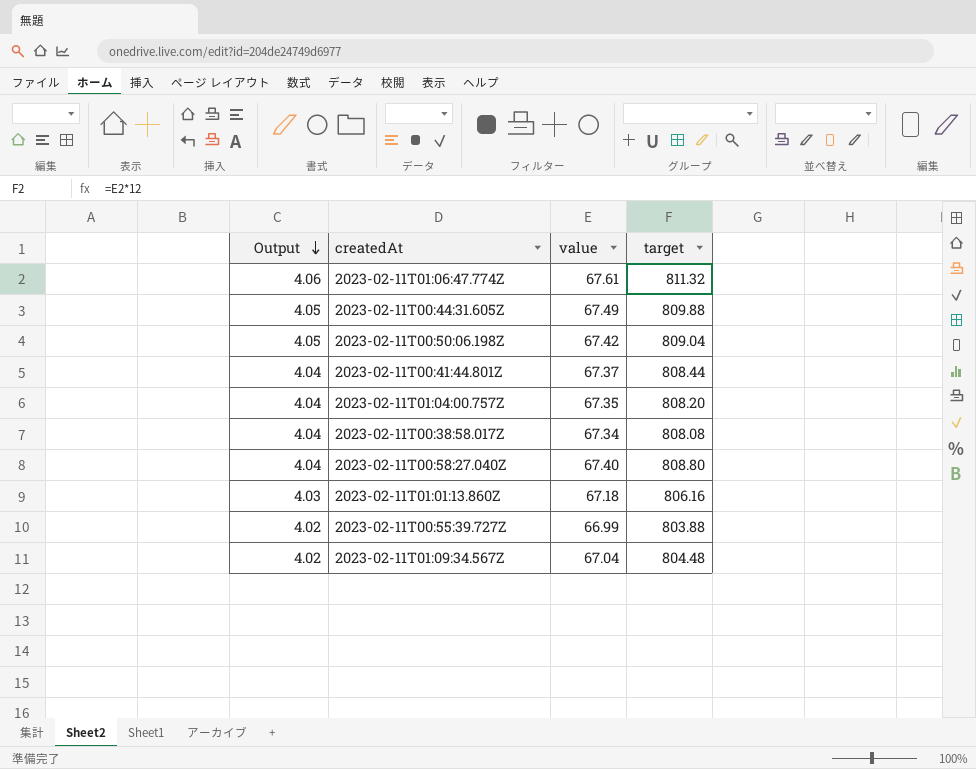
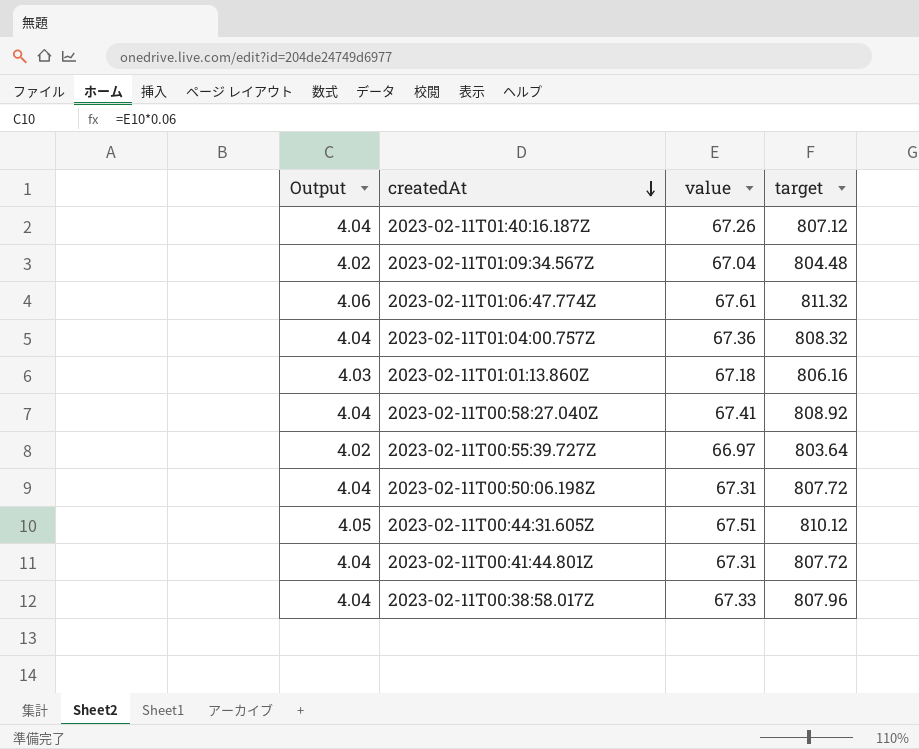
row order: Output descending -> createdAt descending
row 2023-02-11T01:40:16.187Z: none -> 4.04 | 67.26 | 807.12
2023-02-11T01:04:00.757Z | value: 67.35 -> 67.36
2023-02-11T01:04:00.757Z | target: 808.20 -> 808.32
2023-02-11T00:58:27.040Z | value: 67.40 -> 67.41
2023-02-11T00:58:27.040Z | target: 808.80 -> 808.92
2023-02-11T00:55:39.727Z | value: 66.99 -> 66.97
2023-02-11T00:55:39.727Z | target: 803.88 -> 803.64
2023-02-11T00:50:06.198Z | Output: 4.05 -> 4.04
2023-02-11T00:50:06.198Z | value: 67.42 -> 67.31
2023-02-11T00:50:06.198Z | target: 809.04 -> 807.72
2023-02-11T00:44:31.605Z | value: 67.49 -> 67.51
2023-02-11T00:44:31.605Z | target: 809.88 -> 810.12
2023-02-11T00:41:44.801Z | value: 67.37 -> 67.31
2023-02-11T00:41:44.801Z | target: 808.44 -> 807.72
2023-02-11T00:38:58.017Z | value: 67.34 -> 67.33
2023-02-11T00:38:58.017Z | target: 808.08 -> 807.96

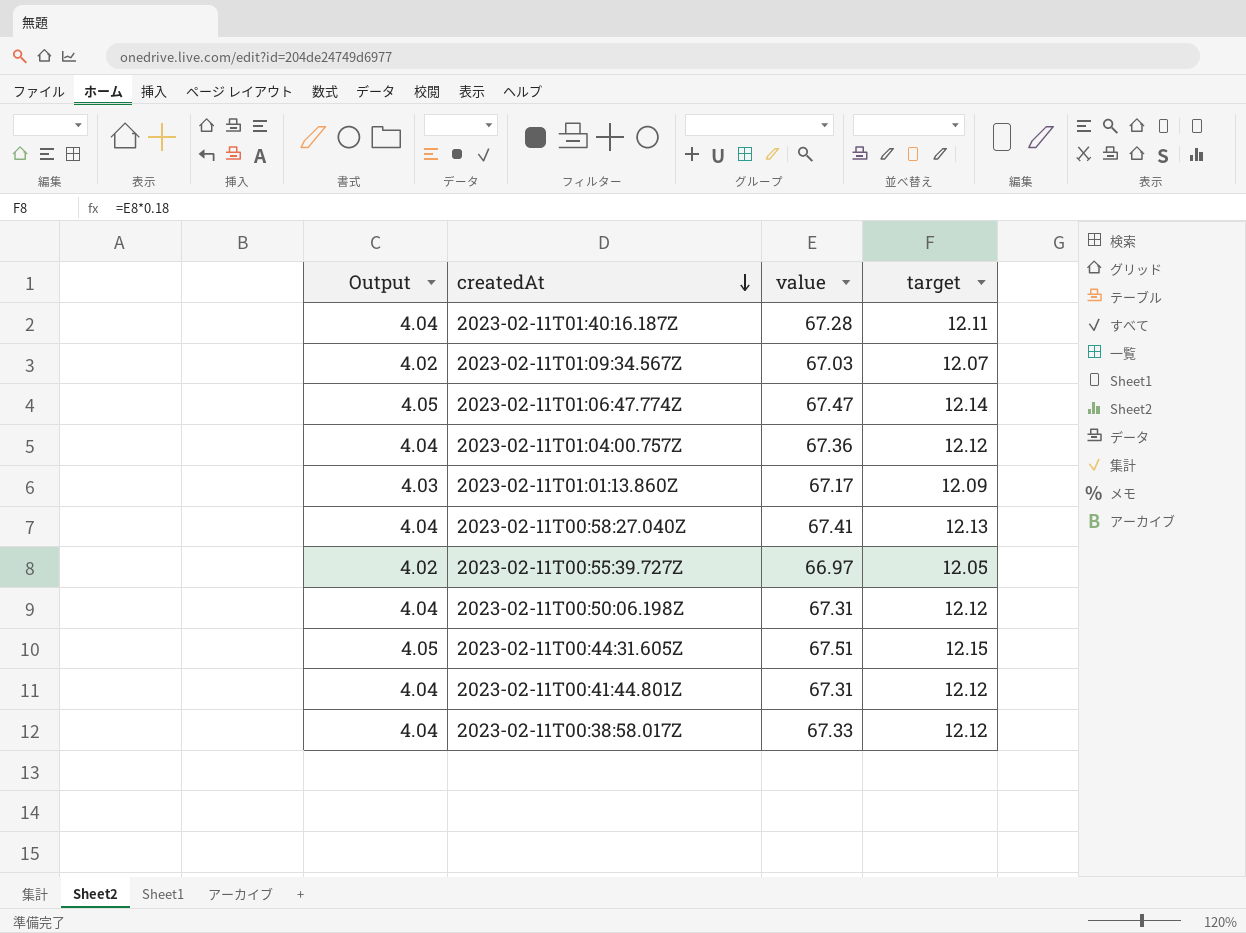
column target | formula: [value] * 12 -> [value] * 0.18
2023-02-11T01:40:16.187Z | value: 67.26 -> 67.28
2023-02-11T01:09:34.567Z | value: 67.04 -> 67.03
2023-02-11T01:06:47.774Z | Output: 4.06 -> 4.05
2023-02-11T01:06:47.774Z | value: 67.61 -> 67.47
2023-02-11T01:01:13.860Z | value: 67.18 -> 67.17

